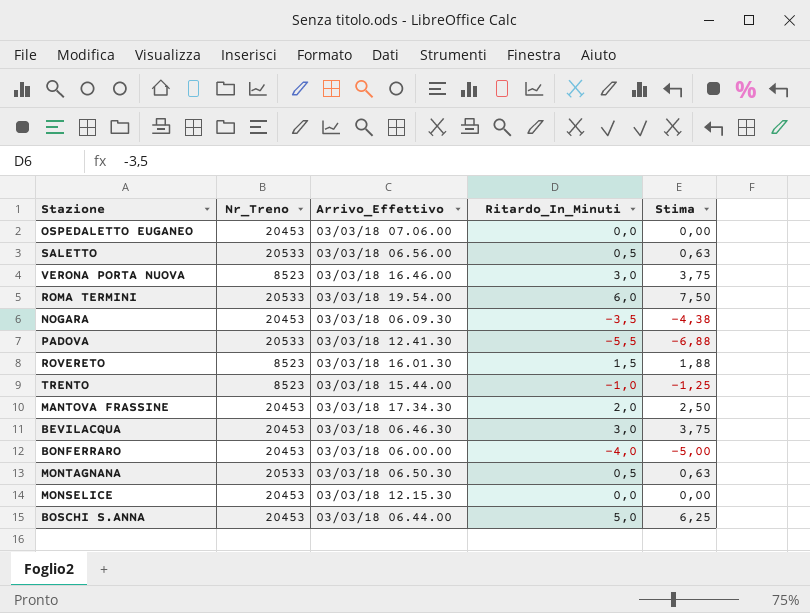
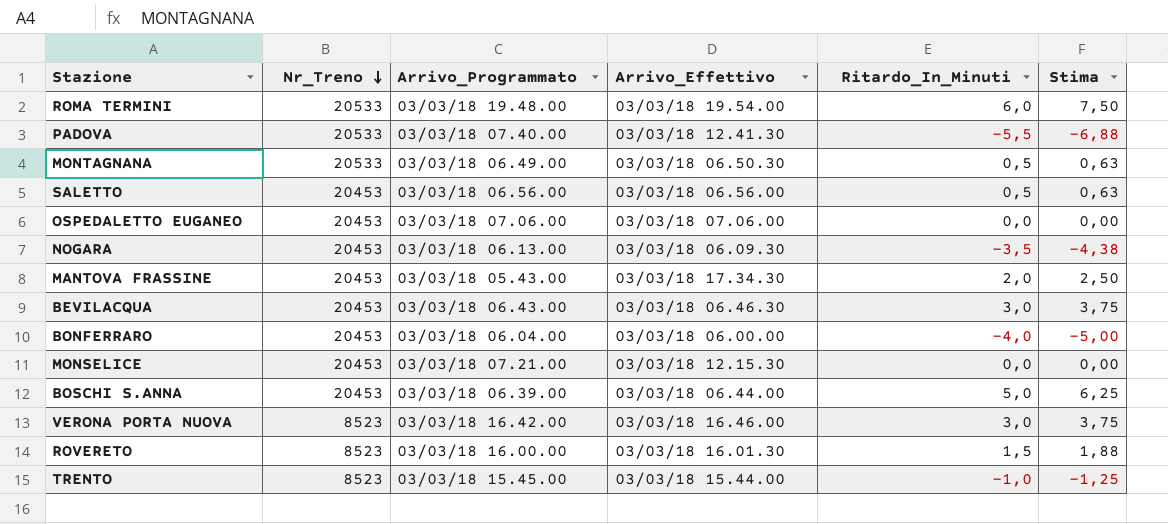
row order: none -> Nr_Treno descending
column Arrivo_Programmato | position: none -> 3
SALETTO | Nr_Treno: 20533 -> 20453

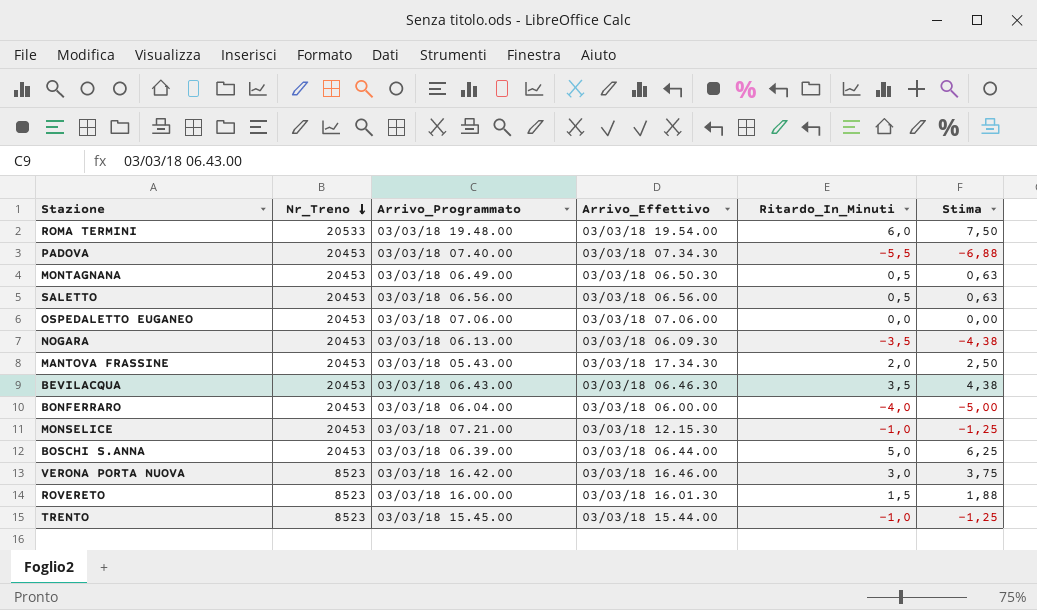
PADOVA | Nr_Treno: 20533 -> 20453
PADOVA | Arrivo_Effettivo: 03/03/18 12.41.30 -> 03/03/18 07.34.30
MONTAGNANA | Nr_Treno: 20533 -> 20453
BEVILACQUA | Ritardo_In_Minuti: 3,0 -> 3,5
BEVILACQUA | Stima: 3,75 -> 4,38
MONSELICE | Ritardo_In_Minuti: 0,0 -> -1,0
MONSELICE | Stima: 0,00 -> -1,25

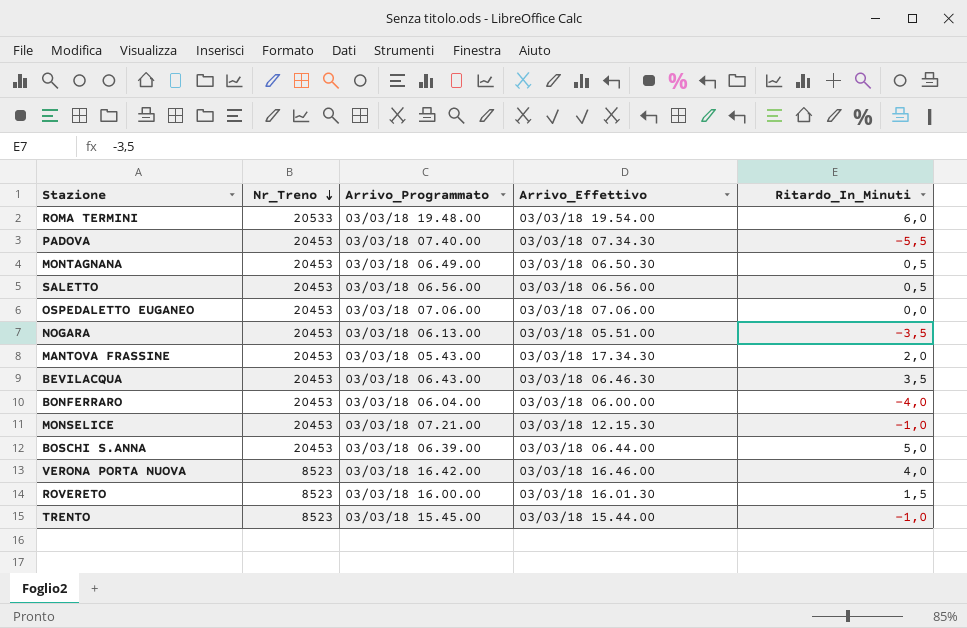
column Stima | formula: [Ritardo_In_Minuti] * 1,25 -> none
NOGARA | Arrivo_Effettivo: 03/03/18 06.09.30 -> 03/03/18 05.51.00
VERONA PORTA NUOVA | Ritardo_In_Minuti: 3,0 -> 4,0

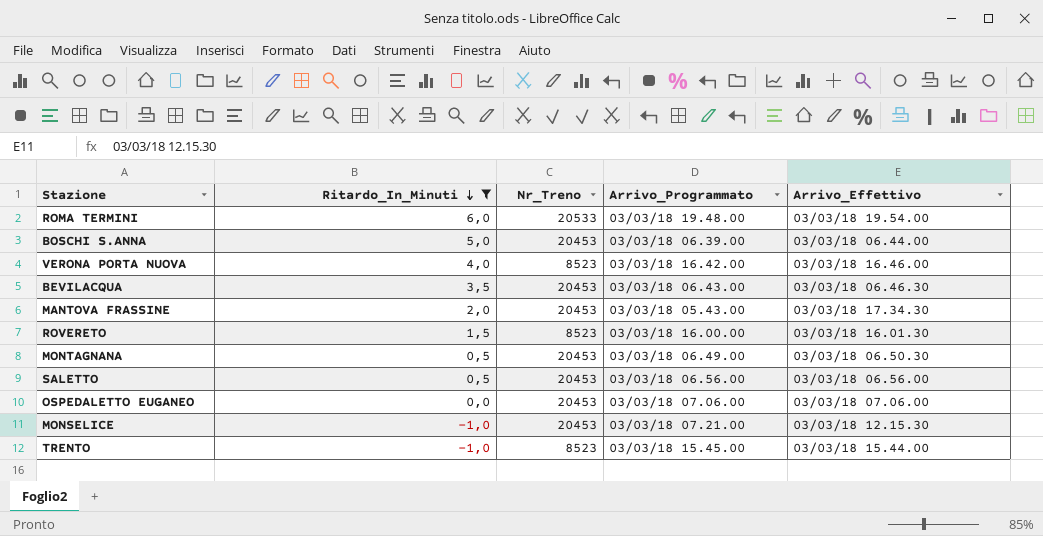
filter: none -> Ritardo_In_Minuti >= -1,0
row order: Nr_Treno descending -> Ritardo_In_Minuti descending
column Ritardo_In_Minuti | position: 5 -> 2

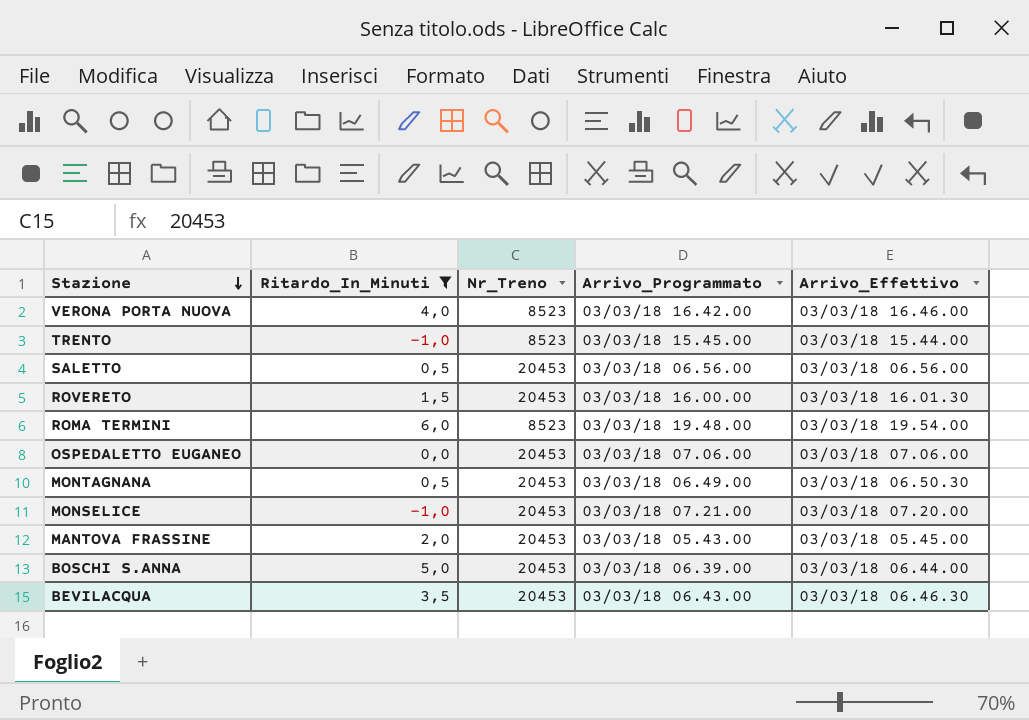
row order: Ritardo_In_Minuti descending -> Stazione descending
ROVERETO | Nr_Treno: 8523 -> 20453
ROMA TERMINI | Nr_Treno: 20533 -> 8523
MONSELICE | Arrivo_Effettivo: 03/03/18 12.15.30 -> 03/03/18 07.20.00
MANTOVA FRASSINE | Arrivo_Effettivo: 03/03/18 17.34.30 -> 03/03/18 05.45.00

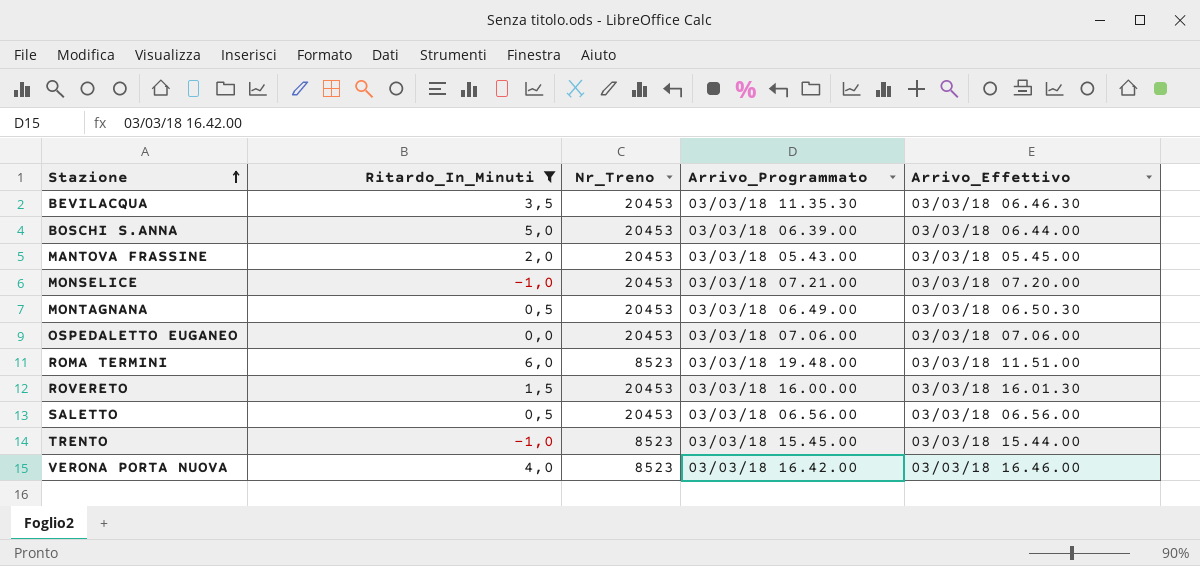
row order: Stazione descending -> Stazione ascending
BEVILACQUA | Arrivo_Programmato: 03/03/18 06.43.00 -> 03/03/18 11.35.30
ROMA TERMINI | Arrivo_Effettivo: 03/03/18 19.54.00 -> 03/03/18 11.51.00

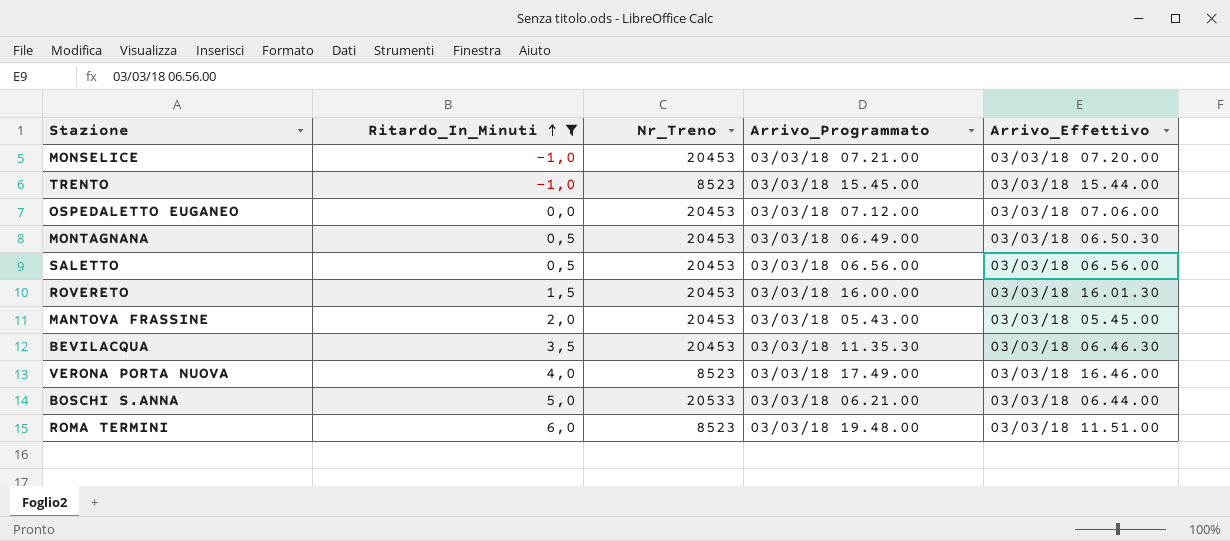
row order: Stazione ascending -> Ritardo_In_Minuti ascending
OSPEDALETTO EUGANEO | Arrivo_Programmato: 03/03/18 07.06.00 -> 03/03/18 07.12.00
VERONA PORTA NUOVA | Arrivo_Programmato: 03/03/18 16.42.00 -> 03/03/18 17.49.00
BOSCHI S.ANNA | Nr_Treno: 20453 -> 20533
BOSCHI S.ANNA | Arrivo_Programmato: 03/03/18 06.39.00 -> 03/03/18 06.21.00

